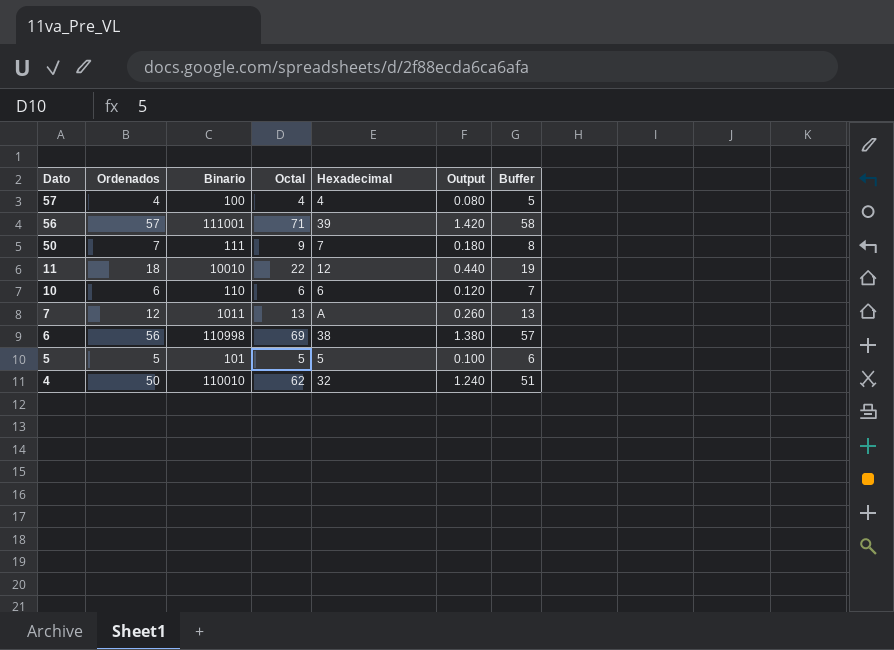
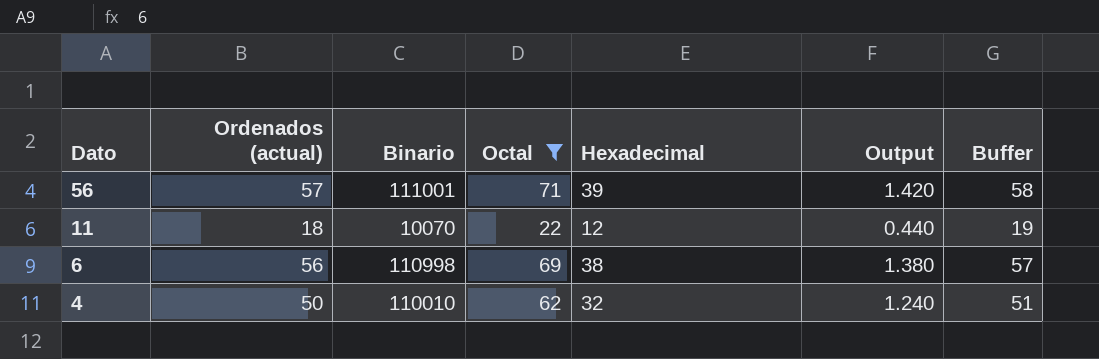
filter: none -> Octal >= 22
column name: Ordenados -> Ordenados (actual)
11 | Binario: 10010 -> 10070

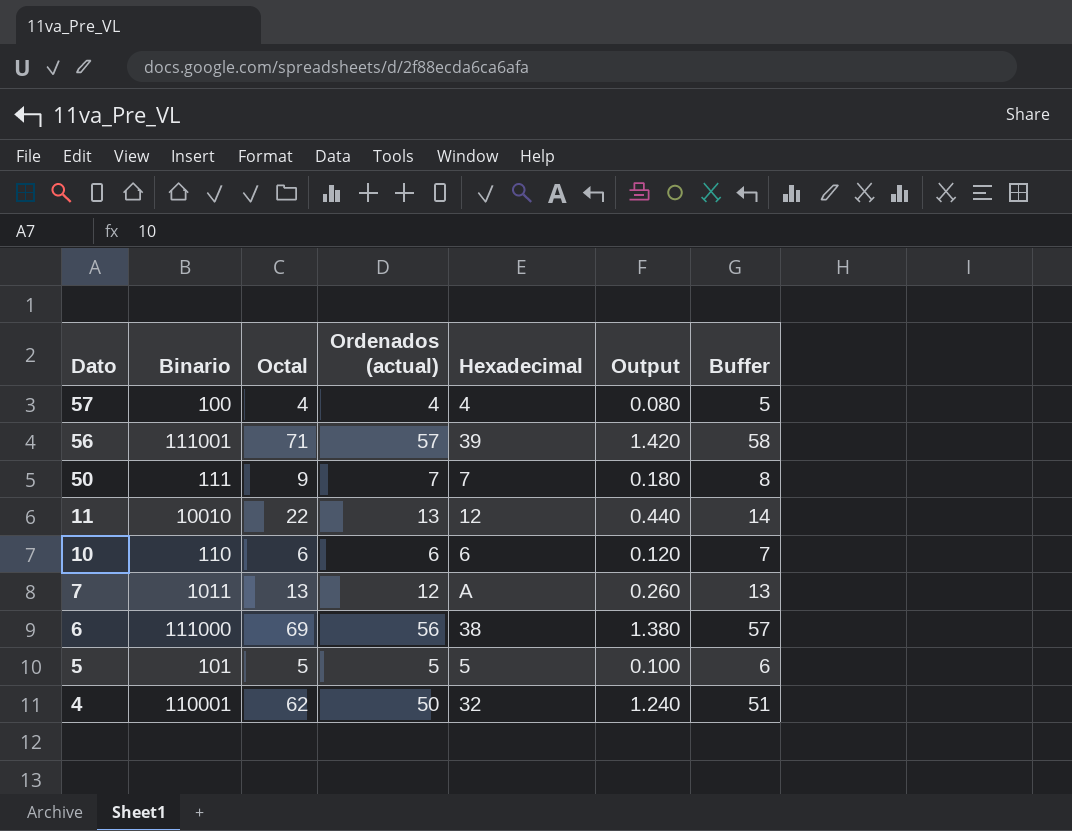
filter: Octal >= 22 -> none
column Ordenados (actual) | position: 2 -> 4
11 | Binario: 10070 -> 10010
11 | Ordenados (actual): 18 -> 13
11 | Buffer: 19 -> 14
6 | Binario: 110998 -> 111000
4 | Binario: 110010 -> 110001

